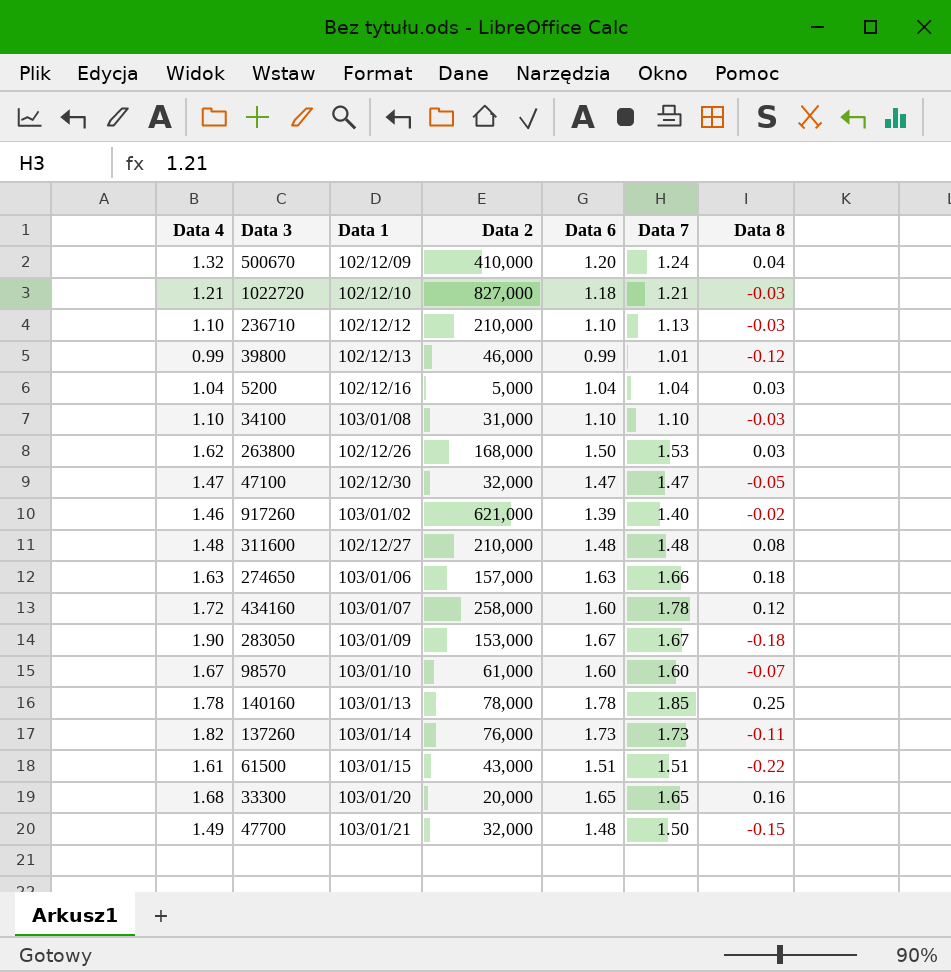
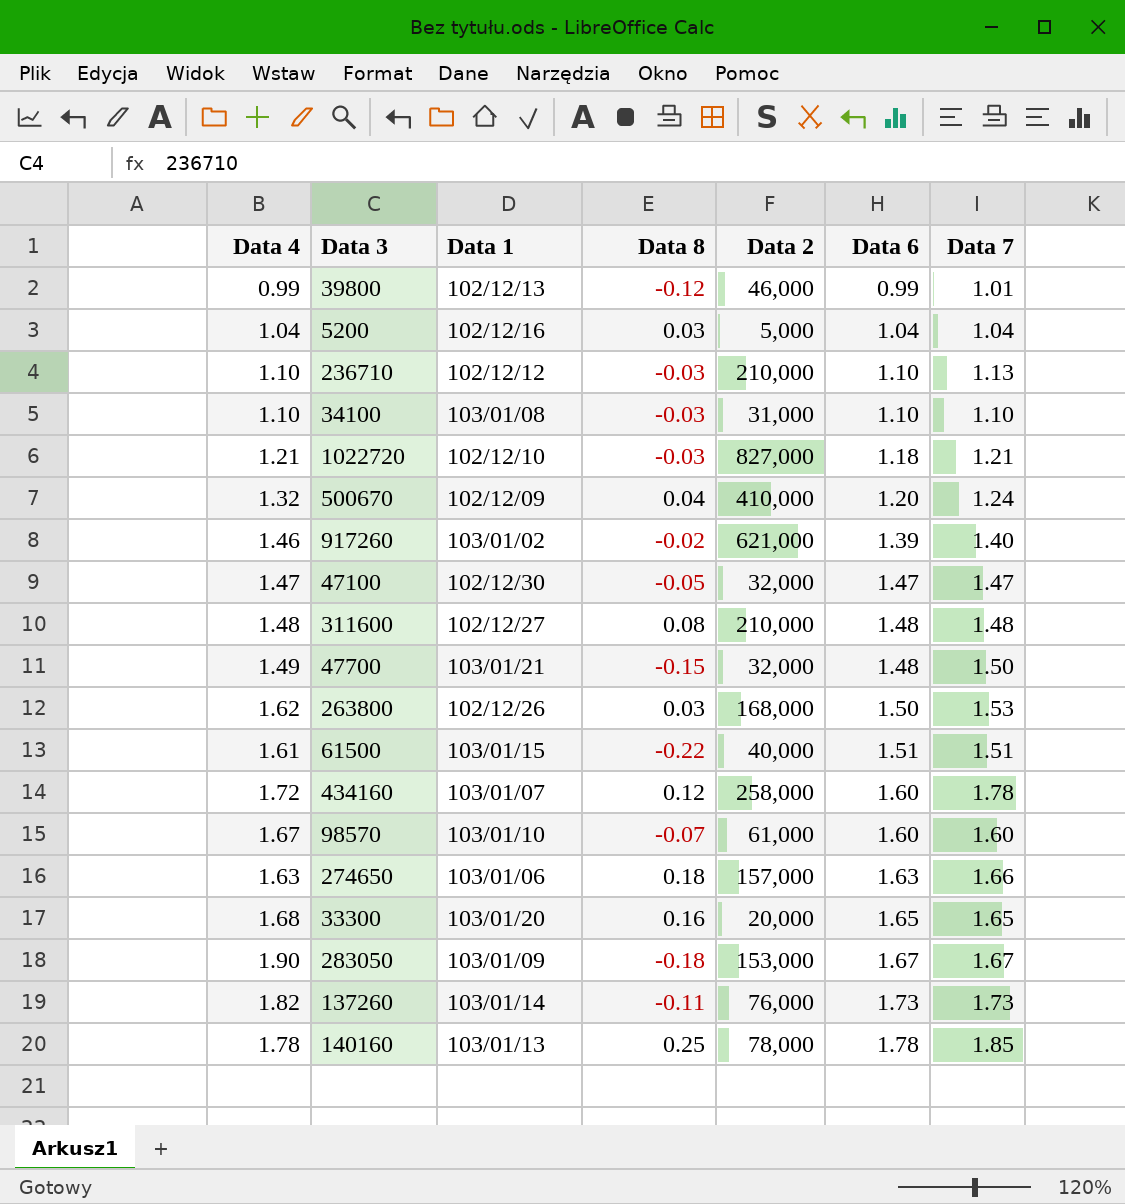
row order: none -> Data 6 ascending
column Data 8 | position: 7 -> 4
61500 | Data 2: 43,000 -> 40,000

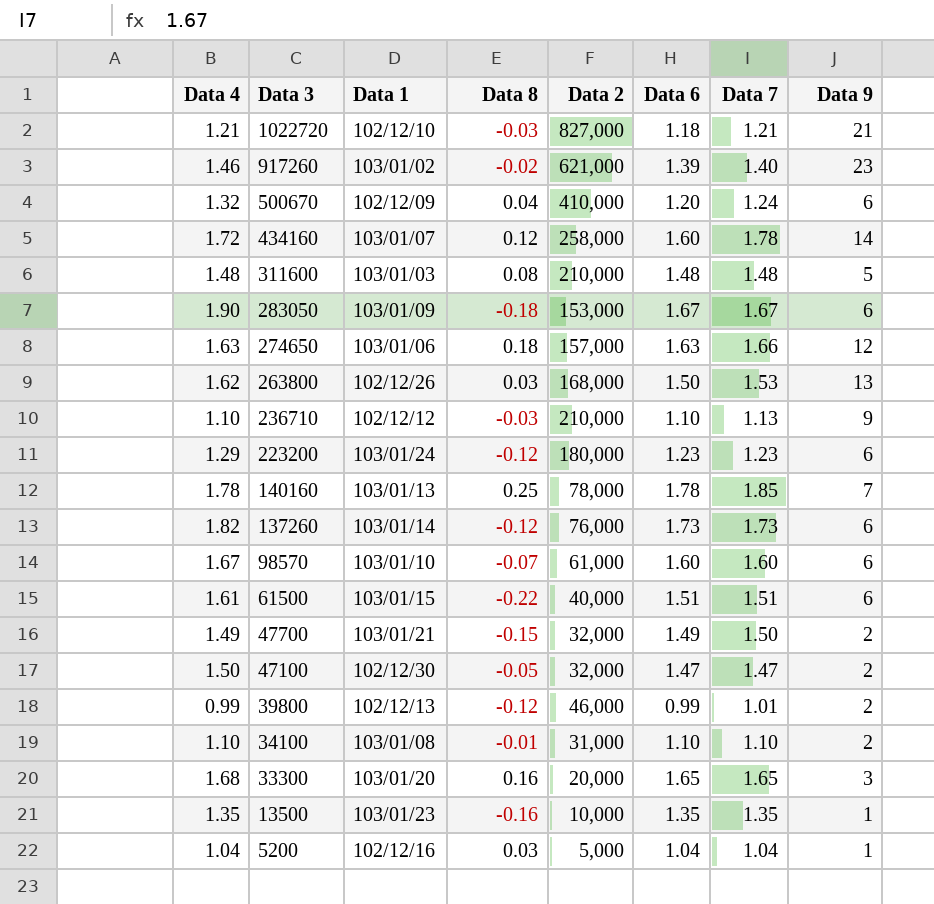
row order: Data 6 ascending -> Data 3 descending
column Data 9 | position: none -> 8
311600 | Data 1: 102/12/27 -> 103/01/03
row 223200: none -> 1.29 | 103/01/24 | -0.12 | 180,000 | 1.23 | 1.23 | 6
137260 | Data 8: -0.11 -> -0.12
47700 | Data 6: 1.48 -> 1.49
47100 | Data 4: 1.47 -> 1.50
34100 | Data 8: -0.03 -> -0.01
row 13500: none -> 1.35 | 103/01/23 | -0.16 | 10,000 | 1.35 | 1.35 | 1

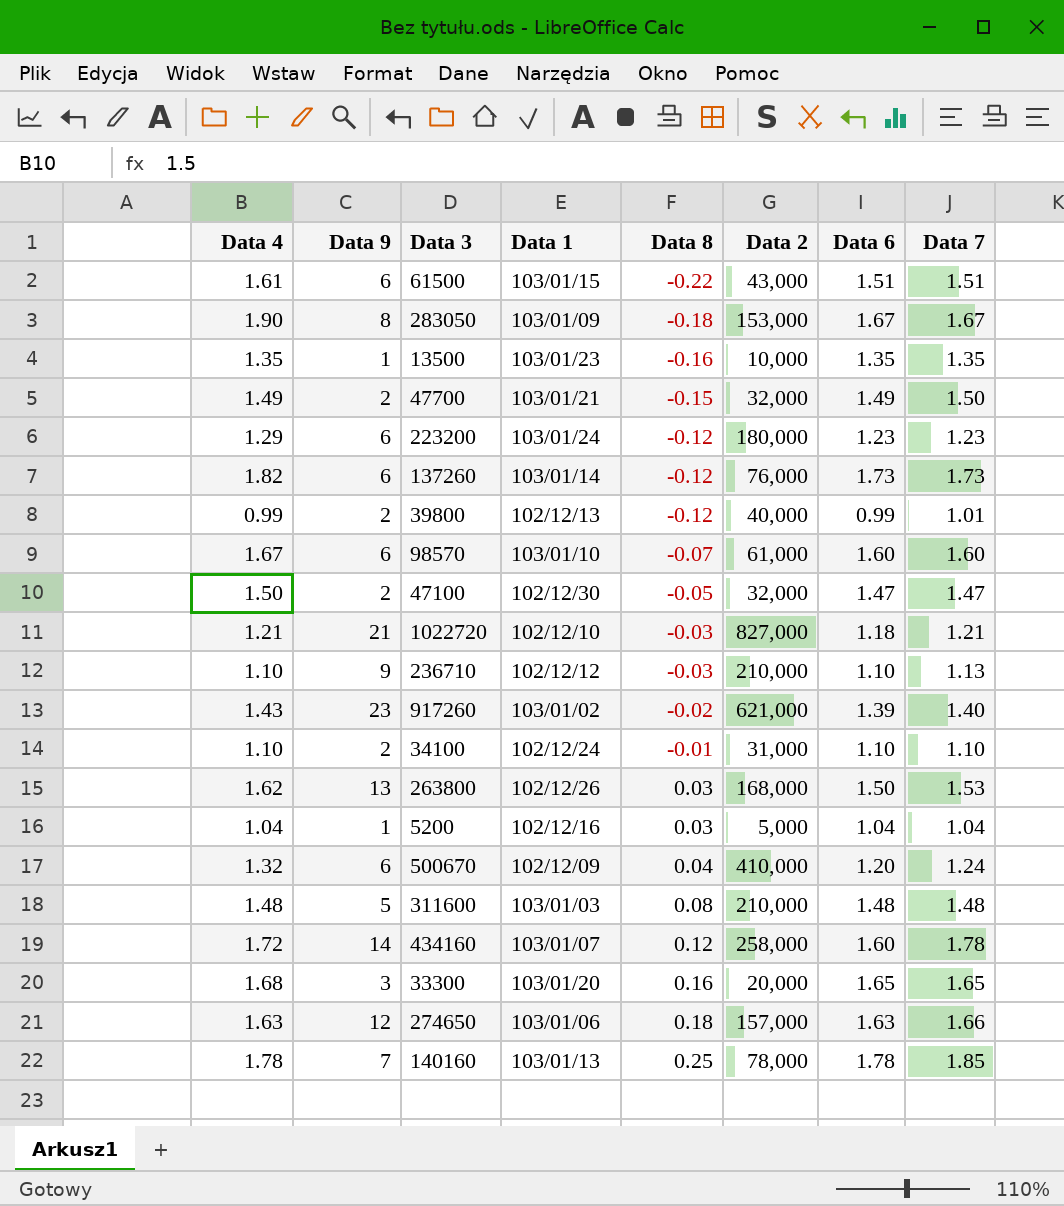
row order: Data 3 descending -> Data 8 ascending
column Data 9 | position: 8 -> 2
61500 | Data 2: 40,000 -> 43,000
283050 | Data 9: 6 -> 8
39800 | Data 2: 46,000 -> 40,000
917260 | Data 4: 1.46 -> 1.43
34100 | Data 1: 103/01/08 -> 102/12/24

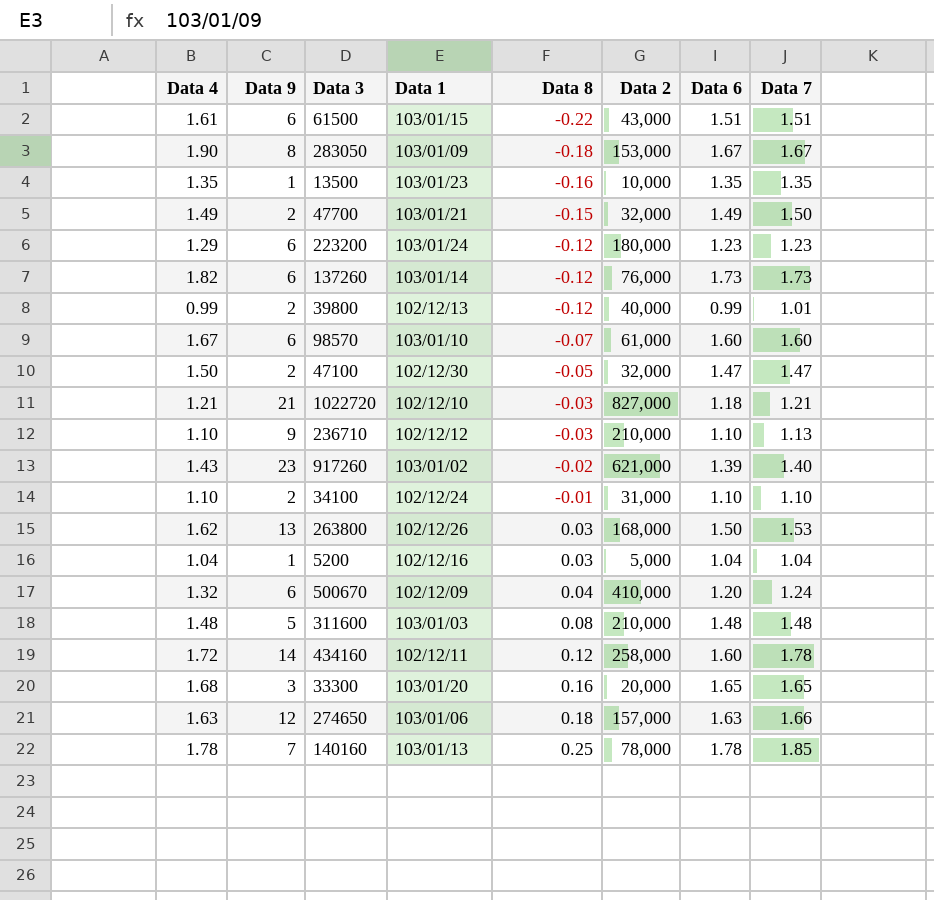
434160 | Data 1: 103/01/07 -> 102/12/11

